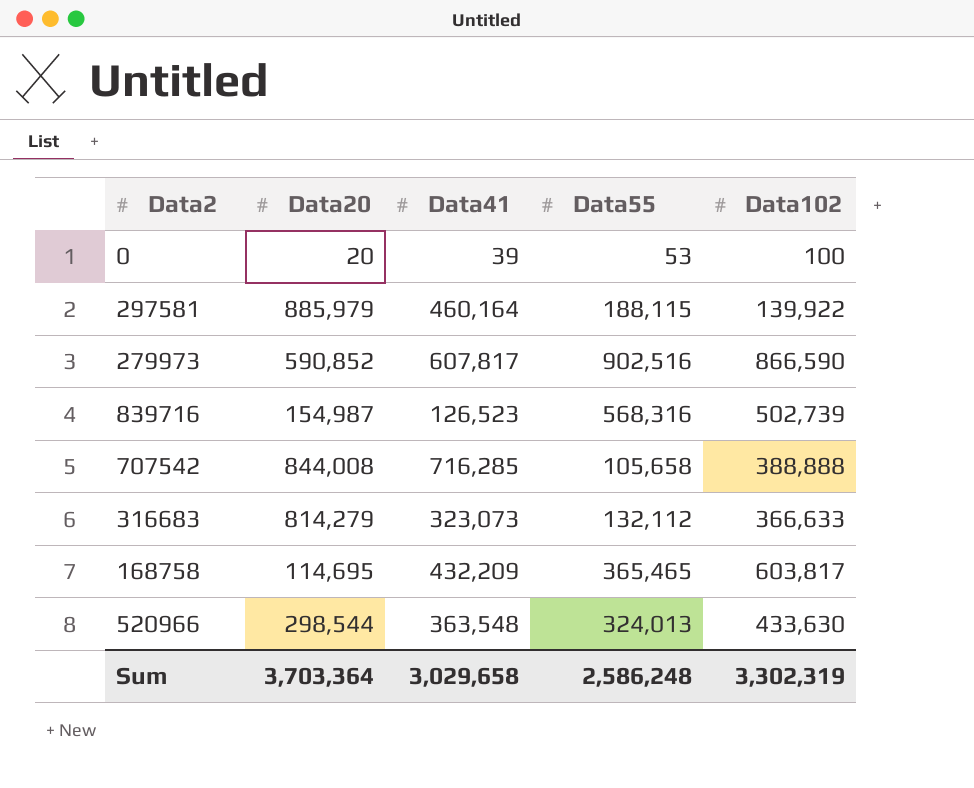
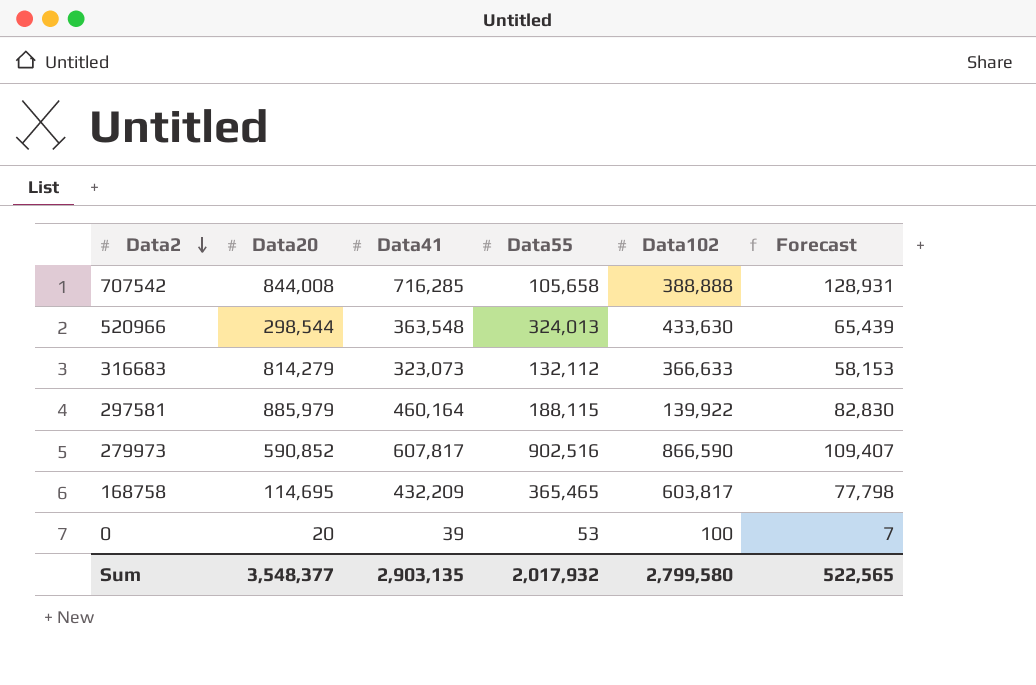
row order: none -> Data2 descending
column Forecast | formula: none -> [Data41] * 0.18
row 839716: 154,987 | 126,523 | 568,316 | 502,739 -> none
Sum | Data20: 3,703,364 -> 3,548,377
Sum | Data41: 3,029,658 -> 2,903,135
Sum | Data55: 2,586,248 -> 2,017,932
Sum | Data102: 3,302,319 -> 2,799,580

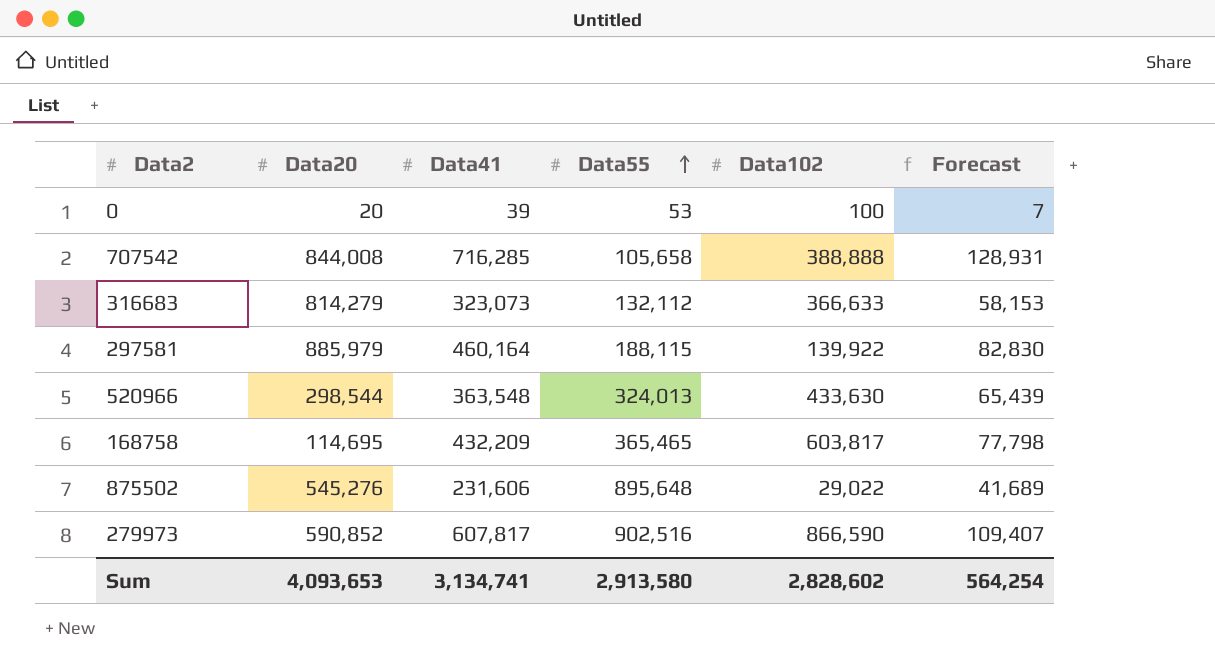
row order: Data2 descending -> Data55 ascending
row 875502: none -> 545,276 | 231,606 | 895,648 | 29,022 | 41,689
Sum | Data20: 3,548,377 -> 4,093,653
Sum | Data41: 2,903,135 -> 3,134,741
Sum | Data55: 2,017,932 -> 2,913,580
Sum | Data102: 2,799,580 -> 2,828,602
Sum | Forecast: 522,565 -> 564,254

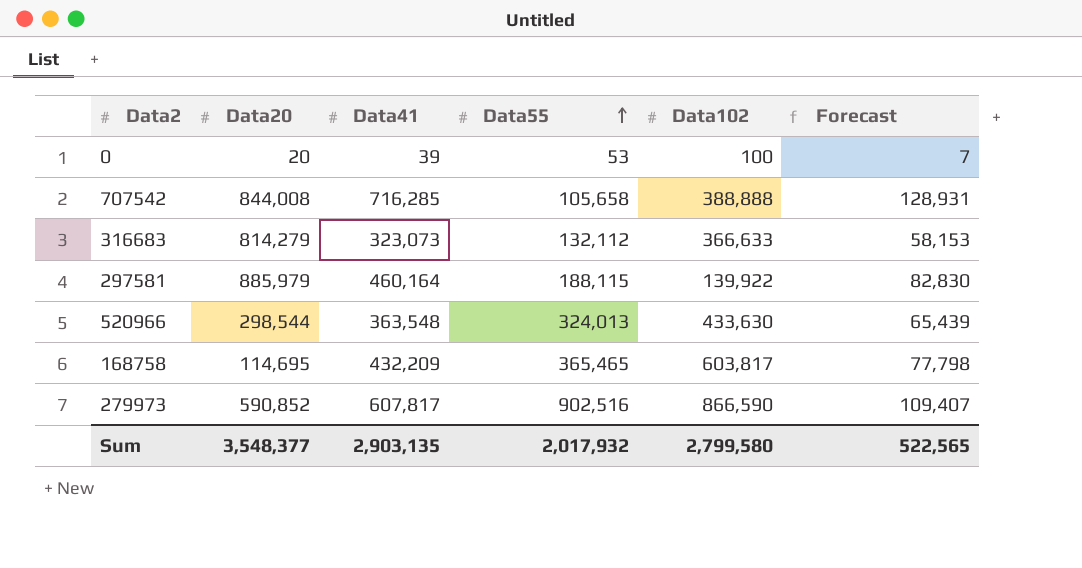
row 875502: 545,276 | 231,606 | 895,648 | 29,022 | 41,689 -> none
Sum | Data20: 4,093,653 -> 3,548,377
Sum | Data41: 3,134,741 -> 2,903,135
Sum | Data55: 2,913,580 -> 2,017,932
Sum | Data102: 2,828,602 -> 2,799,580
Sum | Forecast: 564,254 -> 522,565

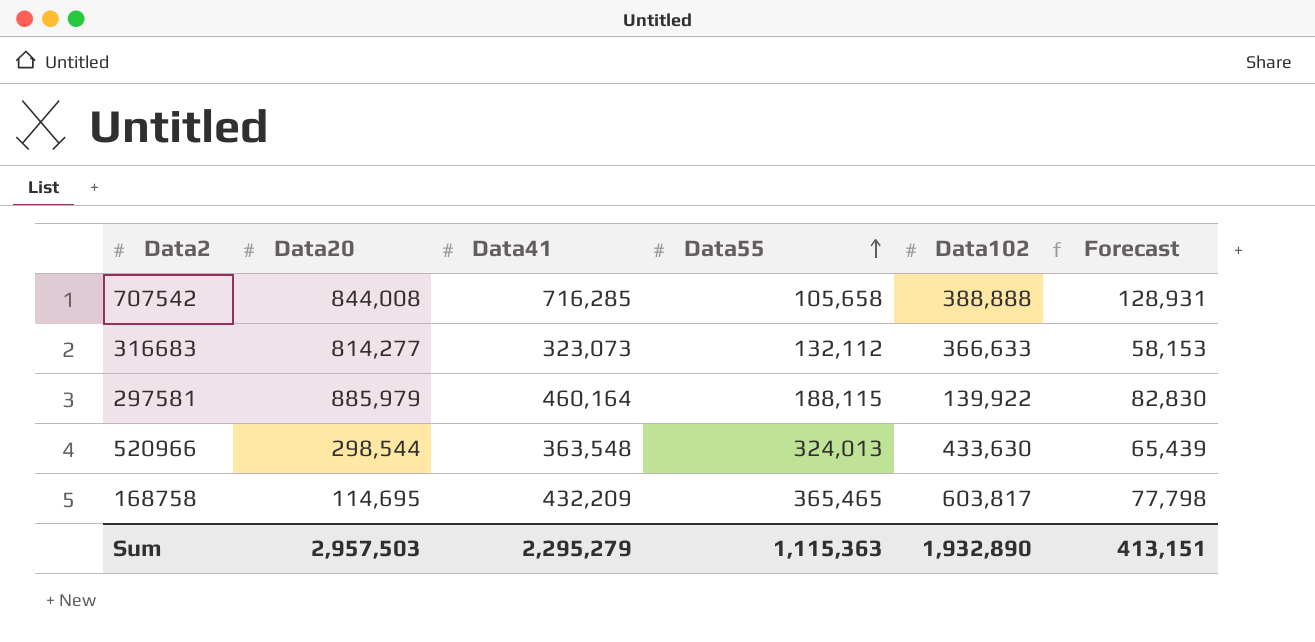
row 0: 20 | 39 | 53 | 100 | 7 -> none
row 279973: 590,852 | 607,817 | 902,516 | 866,590 | 109,407 -> none
316683 | Data20: 814,279 -> 814,277
Sum | Data20: 3,548,377 -> 2,957,503
Sum | Data41: 2,903,135 -> 2,295,279
Sum | Data55: 2,017,932 -> 1,115,363
Sum | Data102: 2,799,580 -> 1,932,890
Sum | Forecast: 522,565 -> 413,151

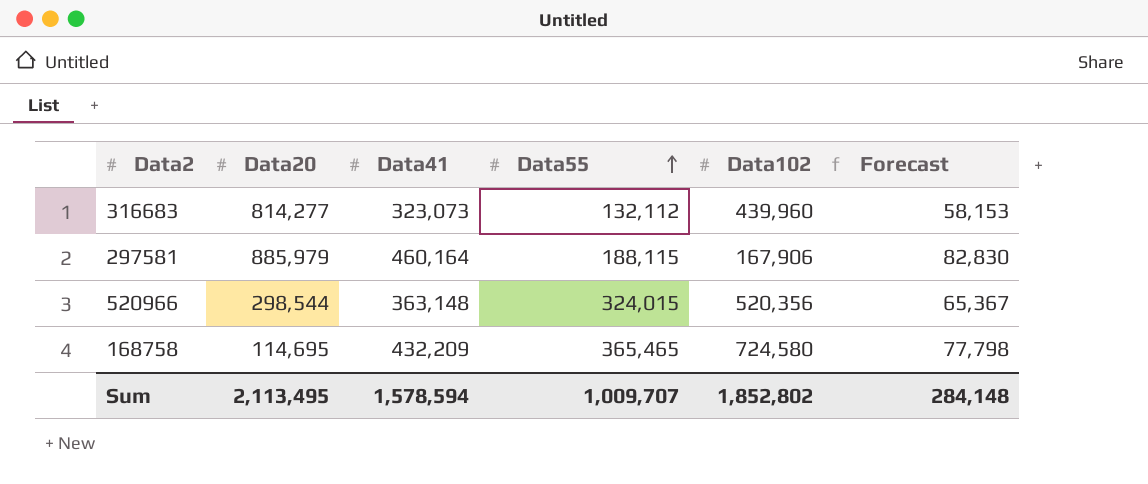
row 707542: 844,008 | 716,285 | 105,658 | 388,888 | 128,931 -> none
316683 | Data102: 366,633 -> 439,960
297581 | Data102: 139,922 -> 167,906
520966 | Data41: 363,548 -> 363,148
520966 | Data55: 324,013 -> 324,015
520966 | Data102: 433,630 -> 520,356
520966 | Forecast: 65,439 -> 65,367
168758 | Data102: 603,817 -> 724,580
Sum | Data20: 2,957,503 -> 2,113,495
Sum | Data41: 2,295,279 -> 1,578,594
Sum | Data55: 1,115,363 -> 1,009,707
Sum | Data102: 1,932,890 -> 1,852,802
Sum | Forecast: 413,151 -> 284,148

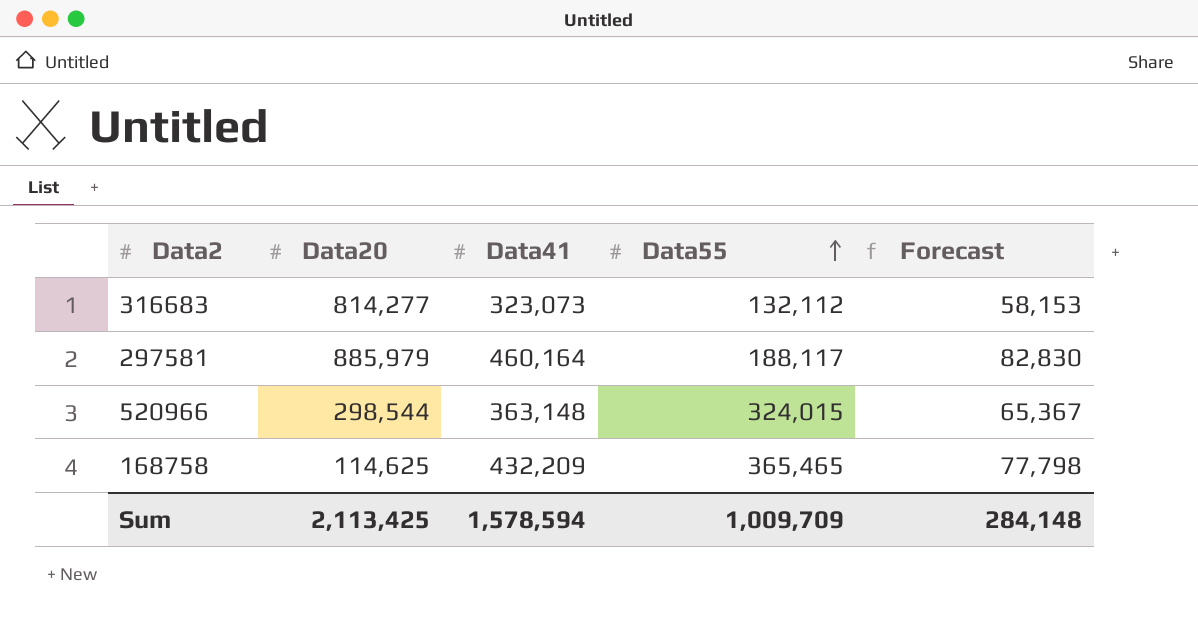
column Data102 | position: 5 -> none
297581 | Data55: 188,115 -> 188,117
168758 | Data20: 114,695 -> 114,625
Sum | Data20: 2,113,495 -> 2,113,425
Sum | Data55: 1,009,707 -> 1,009,709

